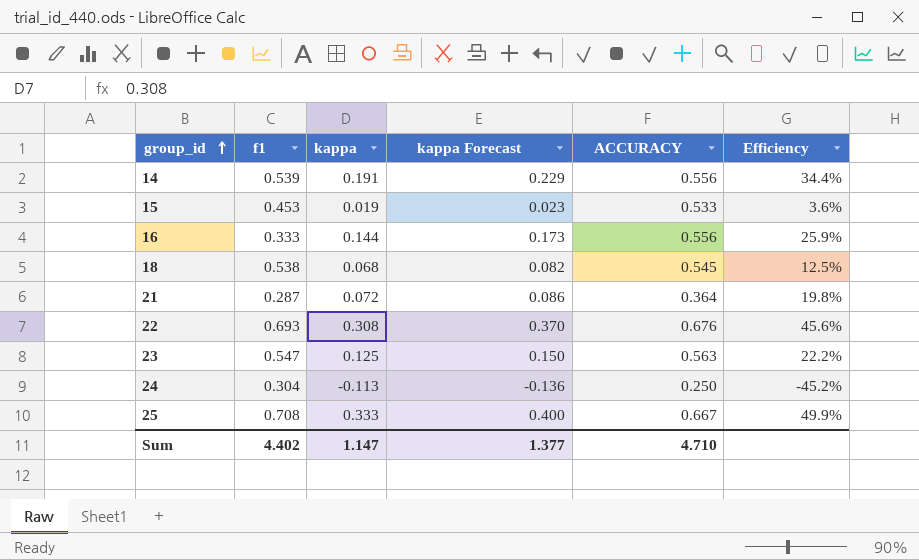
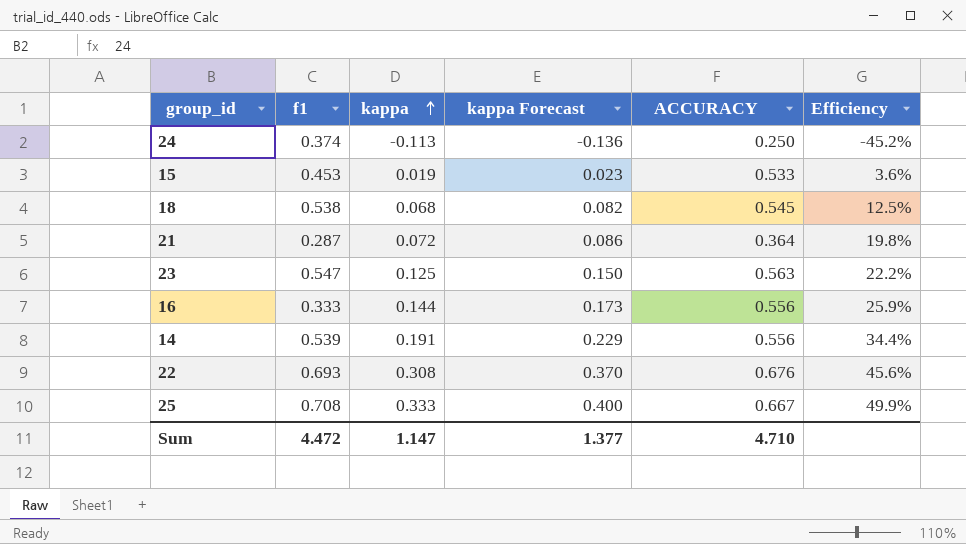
row order: group_id ascending -> kappa ascending
24 | f1: 0.304 -> 0.374
Sum | f1: 4.402 -> 4.472

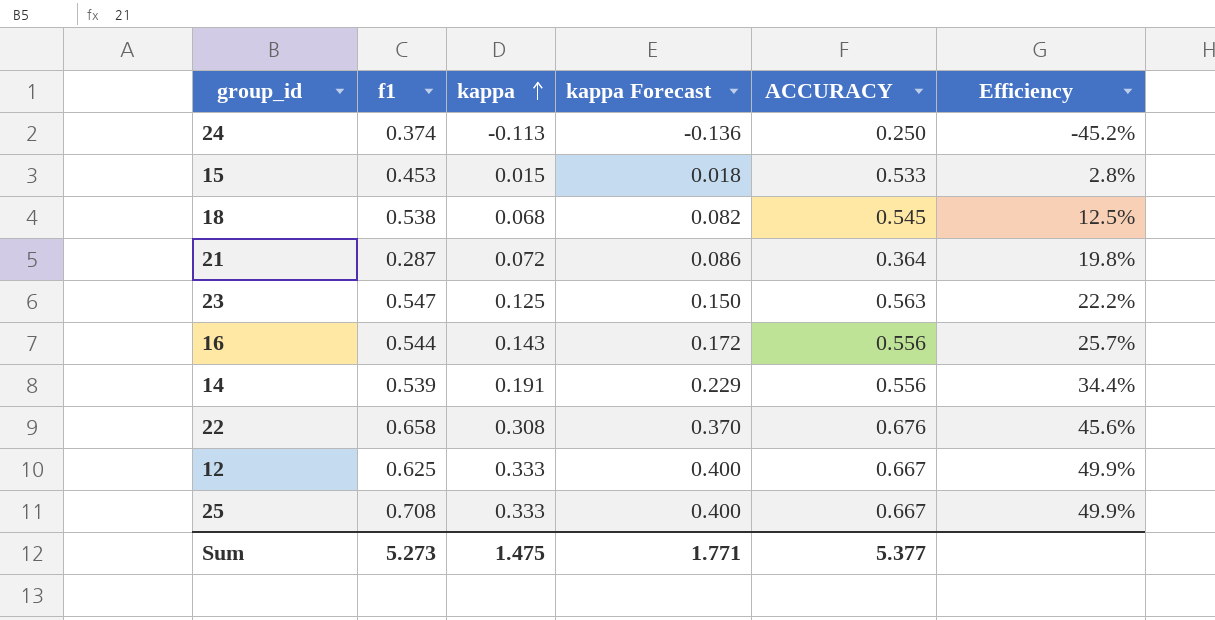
15 | kappa: 0.019 -> 0.015
15 | kappa Forecast: 0.023 -> 0.018
15 | Efficiency: 3.6% -> 2.8%
16 | f1: 0.333 -> 0.544
16 | kappa: 0.144 -> 0.143
16 | kappa Forecast: 0.173 -> 0.172
16 | Efficiency: 25.9% -> 25.7%
22 | f1: 0.693 -> 0.658
row 12: none -> 0.625 | 0.333 | 0.400 | 0.667 | 49.9%
Sum | f1: 4.472 -> 5.273
Sum | kappa: 1.147 -> 1.475
Sum | kappa Forecast: 1.377 -> 1.771
Sum | ACCURACY: 4.710 -> 5.377

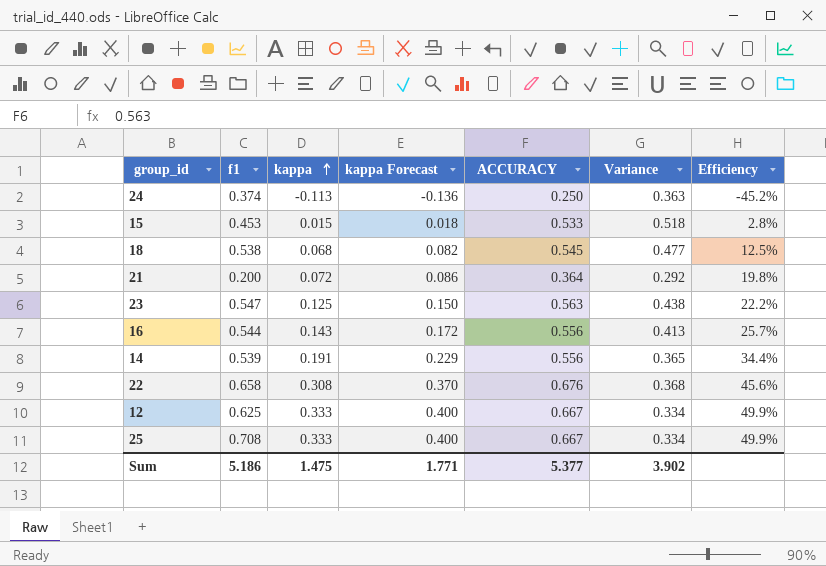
column Variance | formula: none -> [ACCURACY] - [kappa]
21 | f1: 0.287 -> 0.200
Sum | f1: 5.273 -> 5.186

